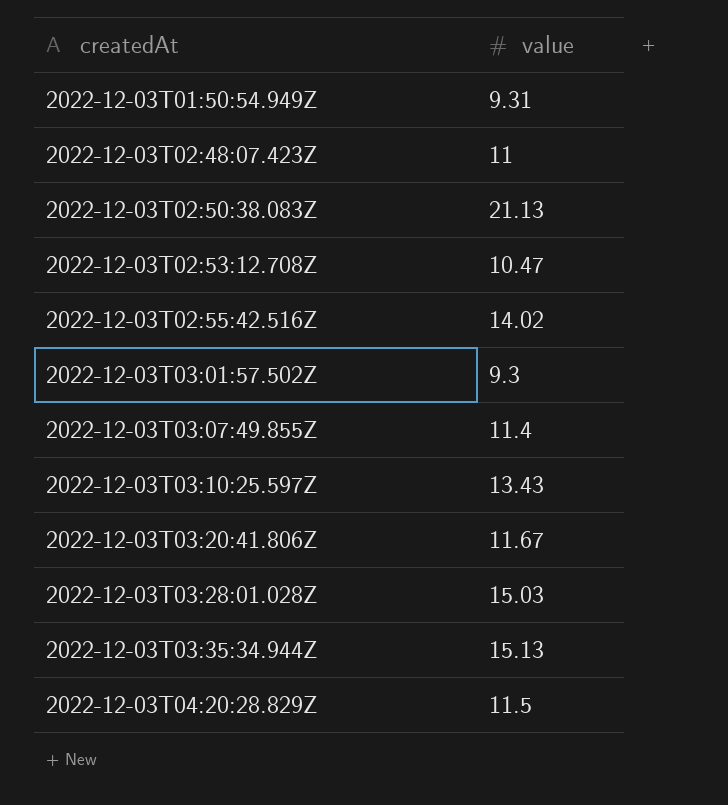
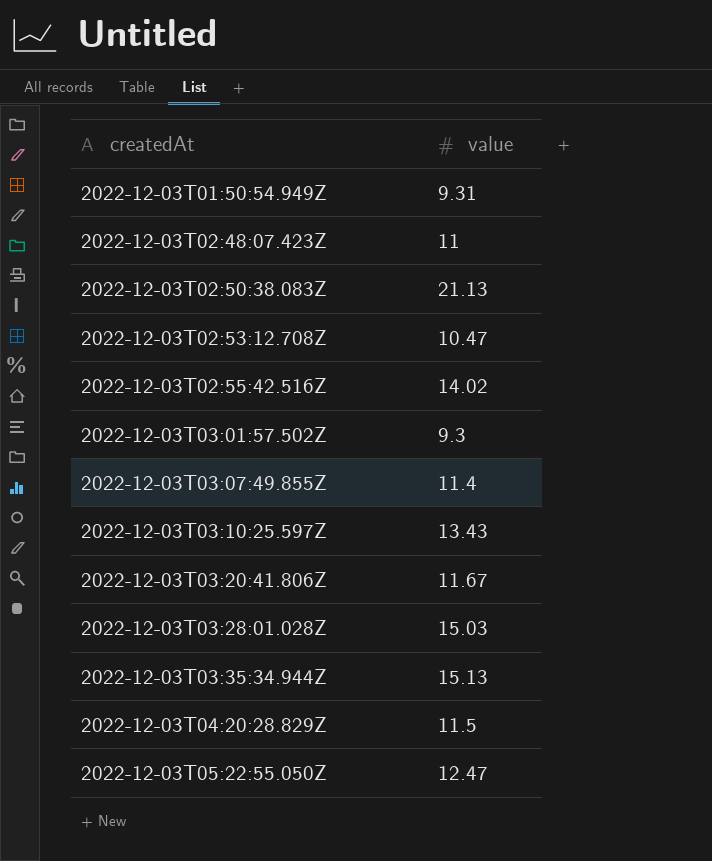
row 2022-12-03T05:22:55.050Z: none -> 12.47

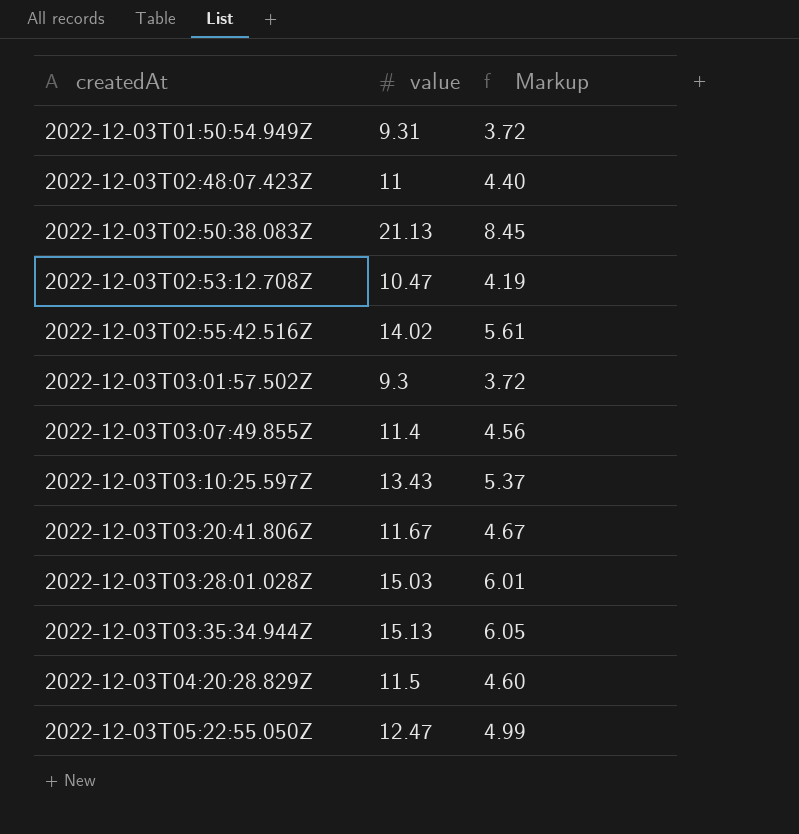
column Markup | formula: none -> [value] * 0.4

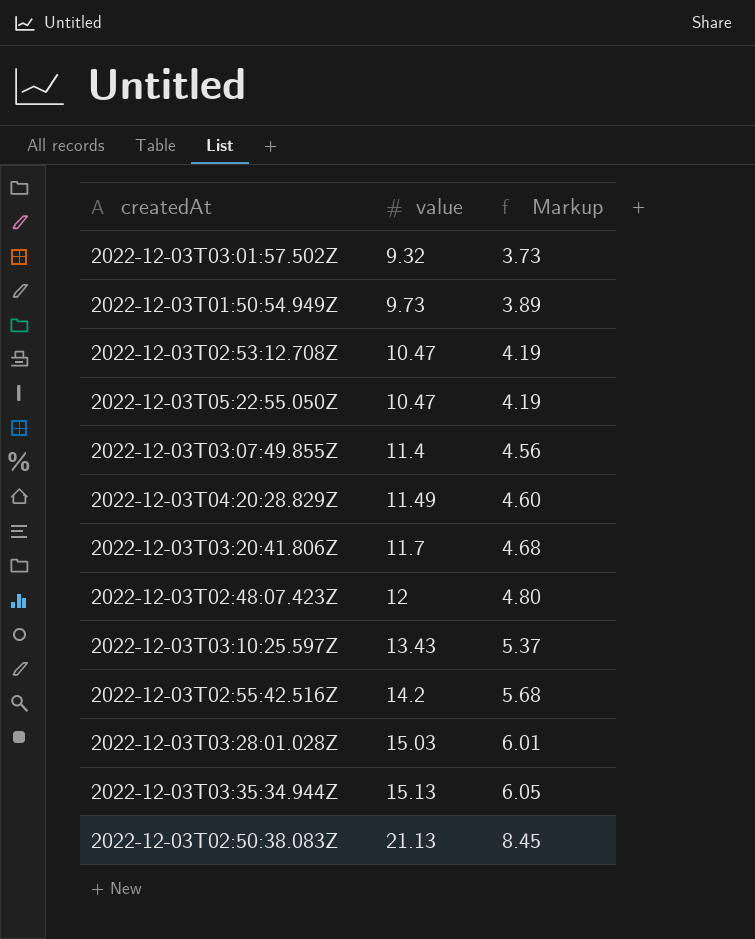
row order: createdAt ascending -> value ascending
2022-12-03T03:01:57.502Z | value: 9.3 -> 9.32
2022-12-03T03:01:57.502Z | Markup: 3.72 -> 3.73
2022-12-03T01:50:54.949Z | value: 9.31 -> 9.73
2022-12-03T01:50:54.949Z | Markup: 3.72 -> 3.89
2022-12-03T05:22:55.050Z | value: 12.47 -> 10.47
2022-12-03T05:22:55.050Z | Markup: 4.99 -> 4.19
2022-12-03T04:20:28.829Z | value: 11.5 -> 11.49
2022-12-03T03:20:41.806Z | value: 11.67 -> 11.7
2022-12-03T03:20:41.806Z | Markup: 4.67 -> 4.68
2022-12-03T02:48:07.423Z | value: 11 -> 12
2022-12-03T02:48:07.423Z | Markup: 4.40 -> 4.80
2022-12-03T02:55:42.516Z | value: 14.02 -> 14.2
2022-12-03T02:55:42.516Z | Markup: 5.61 -> 5.68

